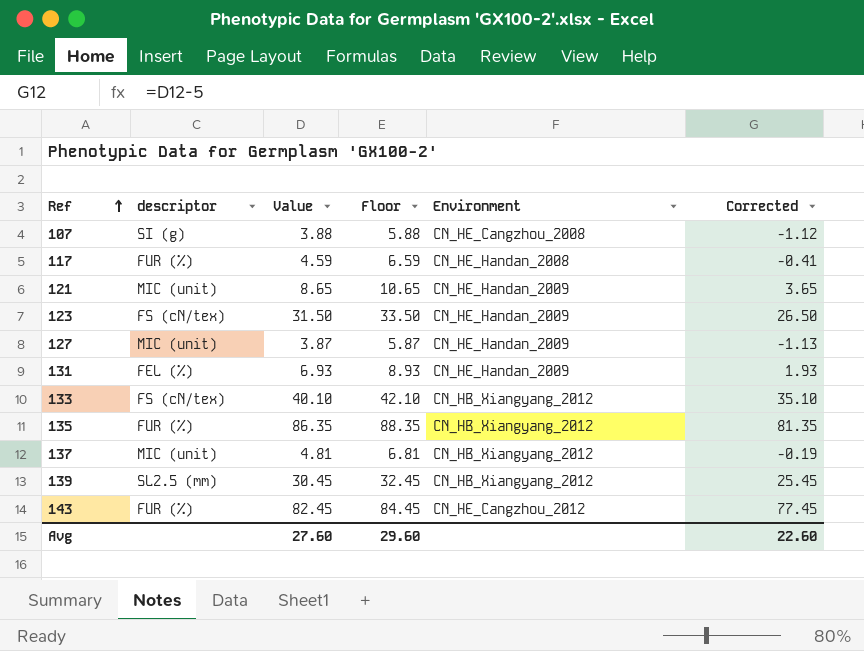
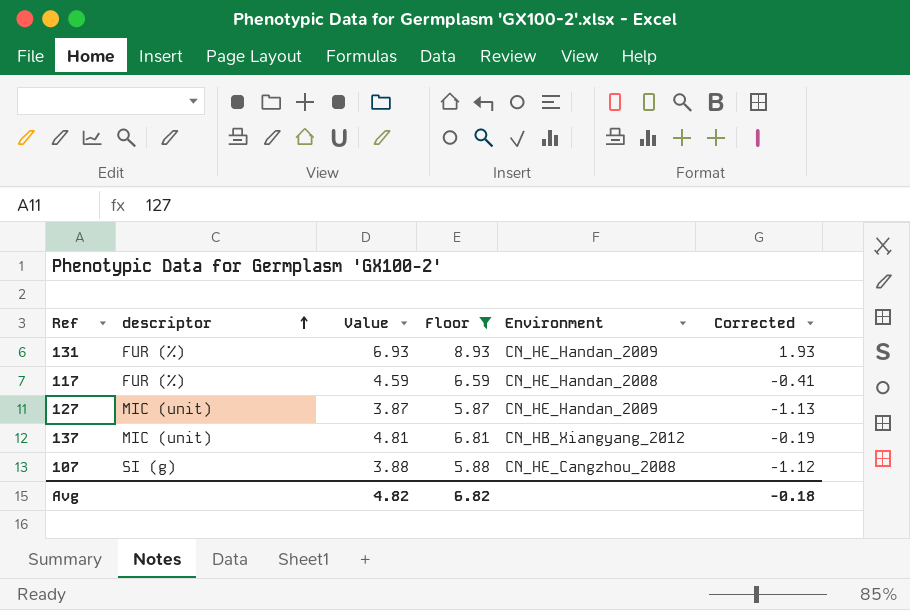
filter: none -> Floor <= 8.93
row order: Ref ascending -> descriptor ascending
131 | descriptor: FEL (%) -> FUR (%)
Avg | Value: 27.60 -> 4.82
Avg | Floor: 29.60 -> 6.82
Avg | Corrected: 22.60 -> -0.18

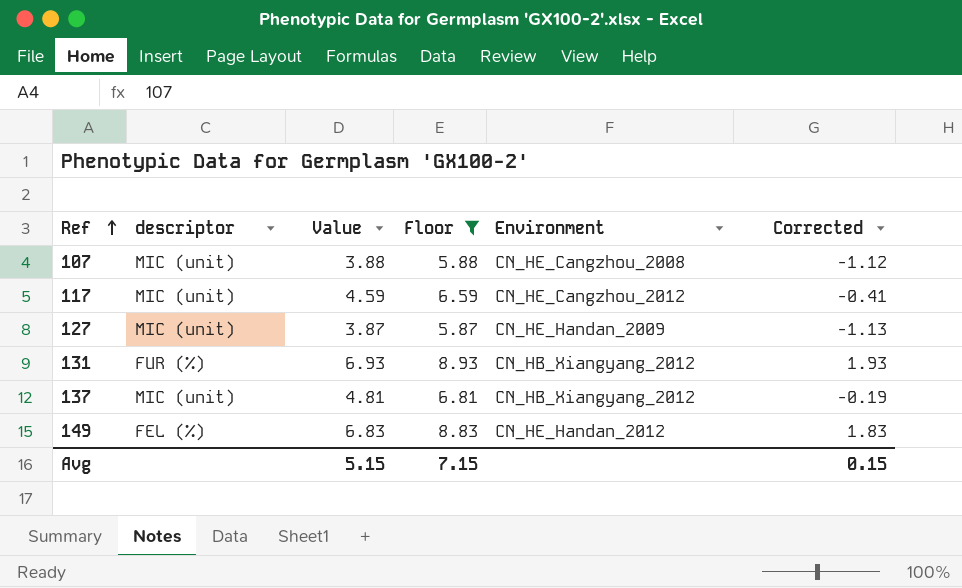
row order: descriptor ascending -> Ref ascending
107 | descriptor: SI (g) -> MIC (unit)
117 | descriptor: FUR (%) -> MIC (unit)
117 | Environment: CN_HE_Handan_2008 -> CN_HE_Cangzhou_2012
131 | Environment: CN_HE_Handan_2009 -> CN_HB_Xiangyang_2012
row 149: none -> FEL (%) | 6.83 | 8.83 | CN_HE_Handan_2012 | 1.83
Avg | Value: 4.82 -> 5.15
Avg | Floor: 6.82 -> 7.15
Avg | Corrected: -0.18 -> 0.15

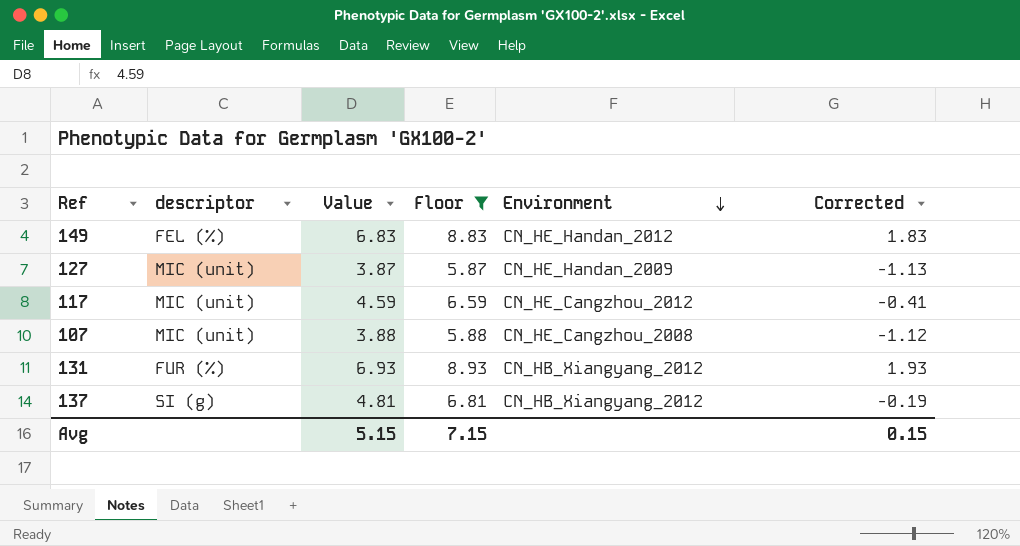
row order: Ref ascending -> Environment descending
137 | descriptor: MIC (unit) -> SI (g)

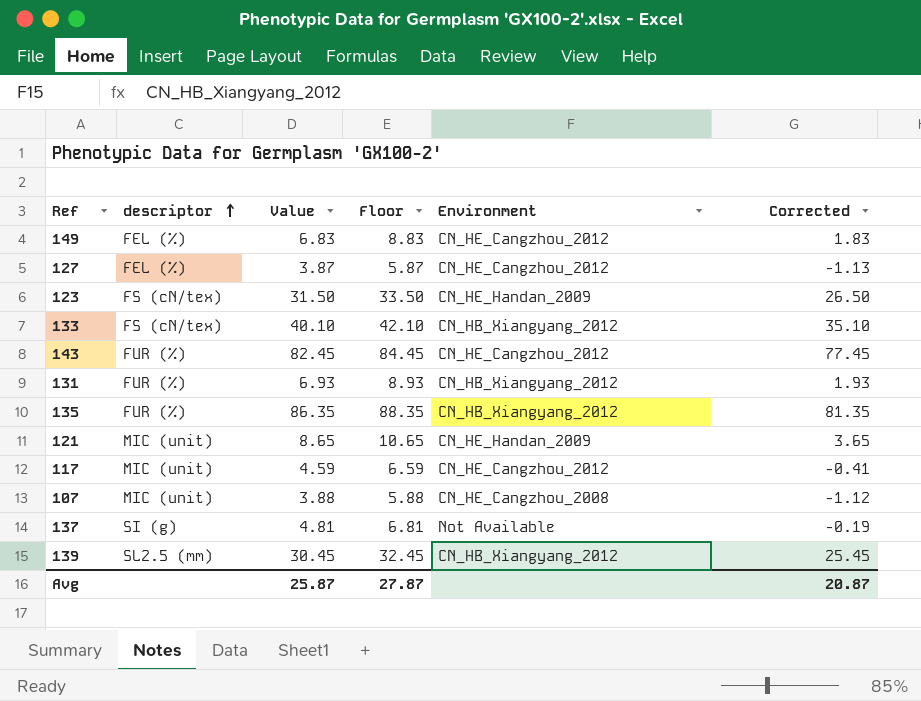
filter: Floor <= 8.93 -> none
row order: Environment descending -> descriptor ascending
149 | Environment: CN_HE_Handan_2012 -> CN_HE_Cangzhou_2012
127 | descriptor: MIC (unit) -> FEL (%)
127 | Environment: CN_HE_Handan_2009 -> CN_HE_Cangzhou_2012
137 | Environment: CN_HB_Xiangyang_2012 -> Not Available
Avg | Value: 5.15 -> 25.87
Avg | Floor: 7.15 -> 27.87
Avg | Corrected: 0.15 -> 20.87

